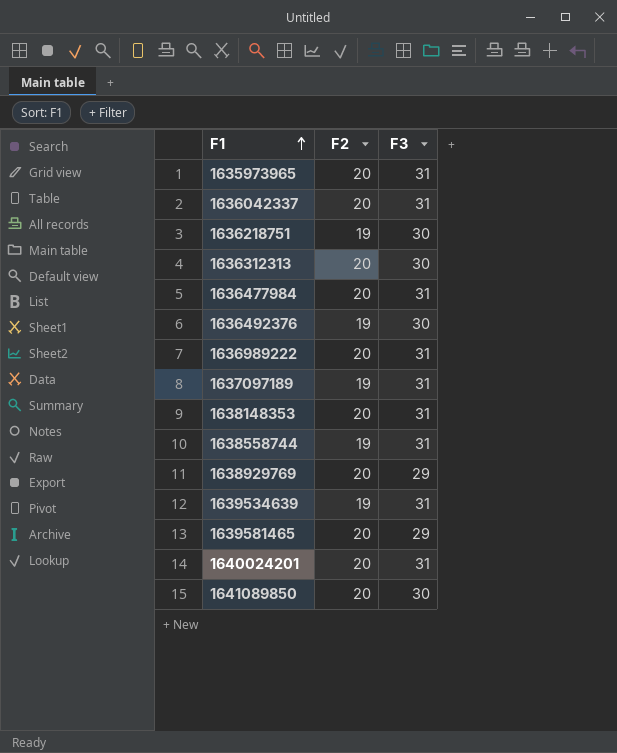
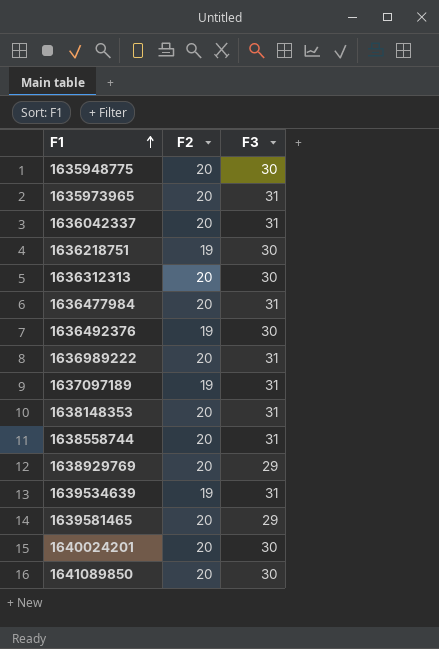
row 1635948775: none -> 20 | 30
1638558744 | F2: 19 -> 20
1640024201 | F3: 31 -> 30

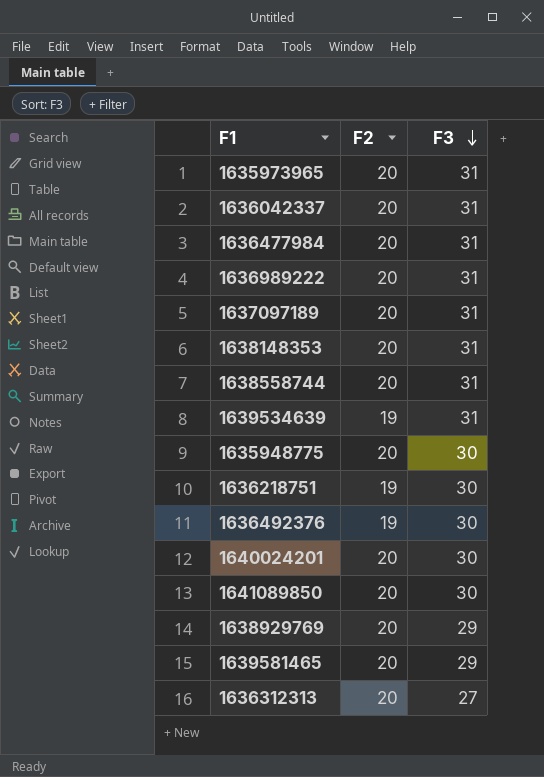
row order: F1 ascending -> F3 descending
1637097189 | F2: 19 -> 20
1636312313 | F3: 30 -> 27

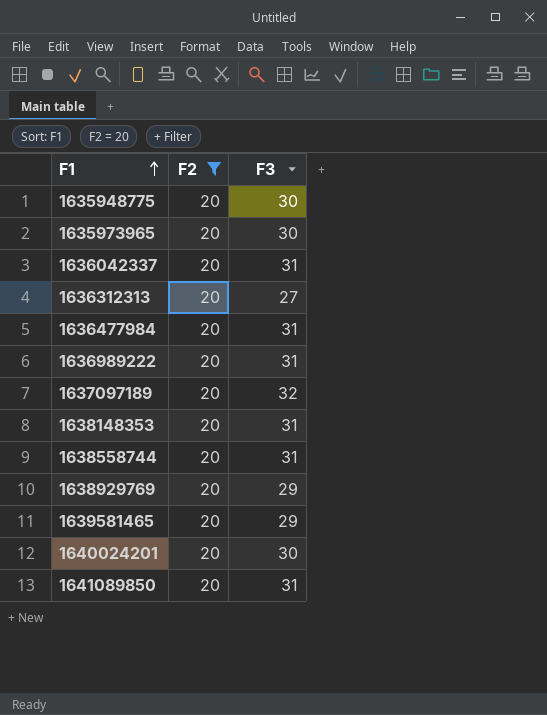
filter: none -> F2 = 20
row order: F3 descending -> F1 ascending
1635973965 | F3: 31 -> 30
1637097189 | F3: 31 -> 32
1641089850 | F3: 30 -> 31

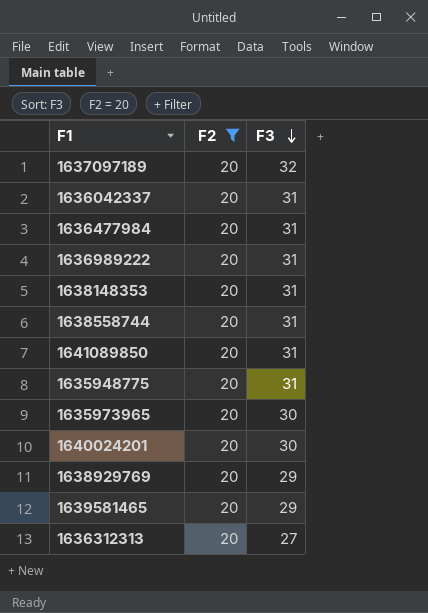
row order: F1 ascending -> F3 descending
1635948775 | F3: 30 -> 31

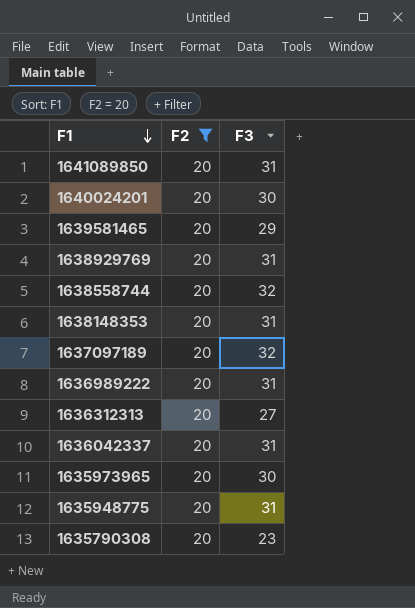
row order: F3 descending -> F1 descending
row 1636477984: 20 | 31 -> none
1638929769 | F3: 29 -> 31
1638558744 | F3: 31 -> 32
row 1635790308: none -> 20 | 23

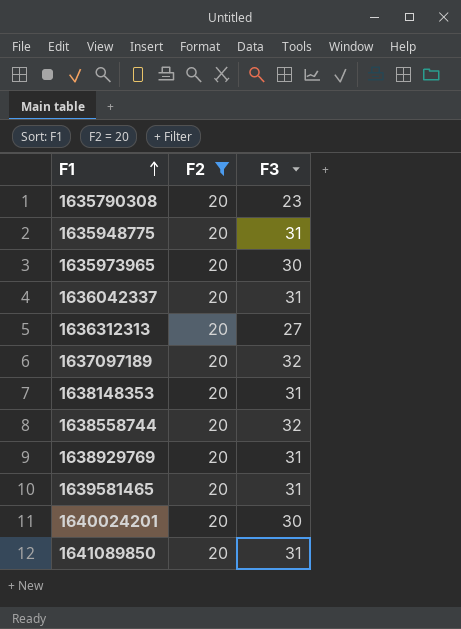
row order: F1 descending -> F1 ascending
row 1636989222: 20 | 31 -> none
1639581465 | F3: 29 -> 31

